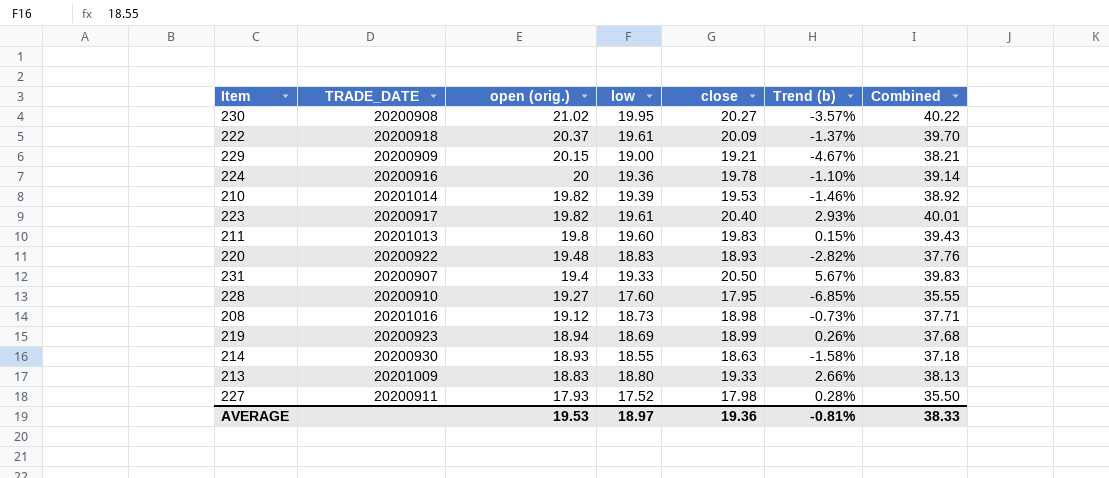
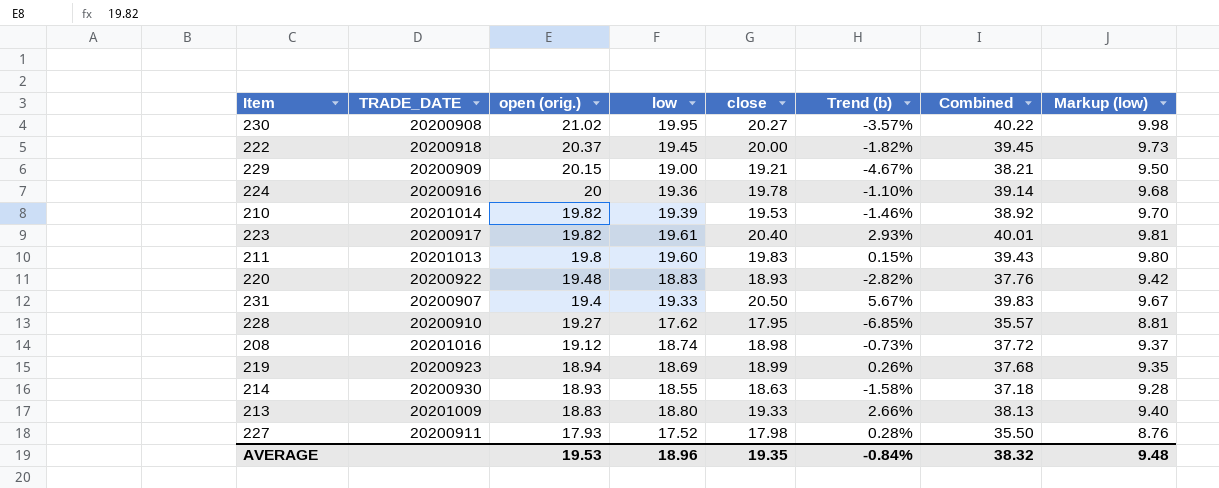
column Markup (low) | formula: none -> [low] * 0.5
222 | low: 19.61 -> 19.45
222 | close: 20.09 -> 20.00
222 | Trend (b): -1.37% -> -1.82%
222 | Combined: 39.70 -> 39.45
228 | low: 17.60 -> 17.62
228 | Combined: 35.55 -> 35.57
208 | low: 18.73 -> 18.74
208 | Combined: 37.71 -> 37.72
AVERAGE | low: 18.97 -> 18.96
AVERAGE | close: 19.36 -> 19.35
AVERAGE | Trend (b): -0.81% -> -0.84%
AVERAGE | Combined: 38.33 -> 38.32

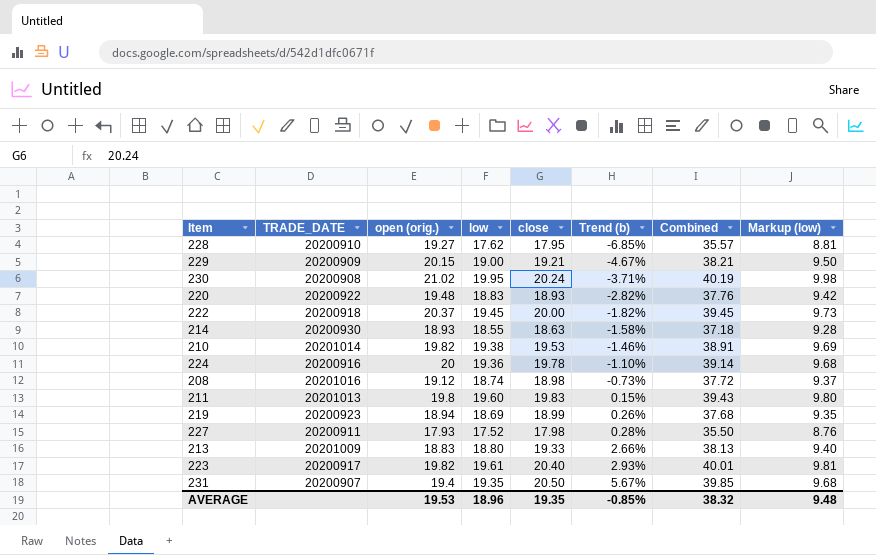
row order: open (orig.) descending -> Trend (b) ascending
230 | close: 20.27 -> 20.24
230 | Trend (b): -3.57% -> -3.71%
230 | Combined: 40.22 -> 40.19
210 | low: 19.39 -> 19.38
210 | Combined: 38.92 -> 38.91
210 | Markup (low): 9.70 -> 9.69
231 | low: 19.33 -> 19.35
231 | Combined: 39.83 -> 39.85
231 | Markup (low): 9.67 -> 9.68
AVERAGE | Trend (b): -0.84% -> -0.85%

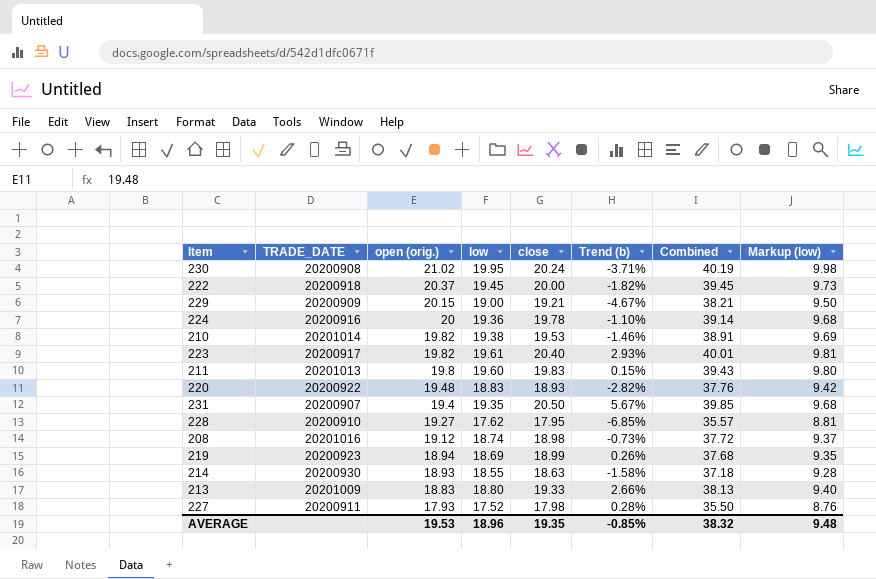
row order: Trend (b) ascending -> open (orig.) descending

